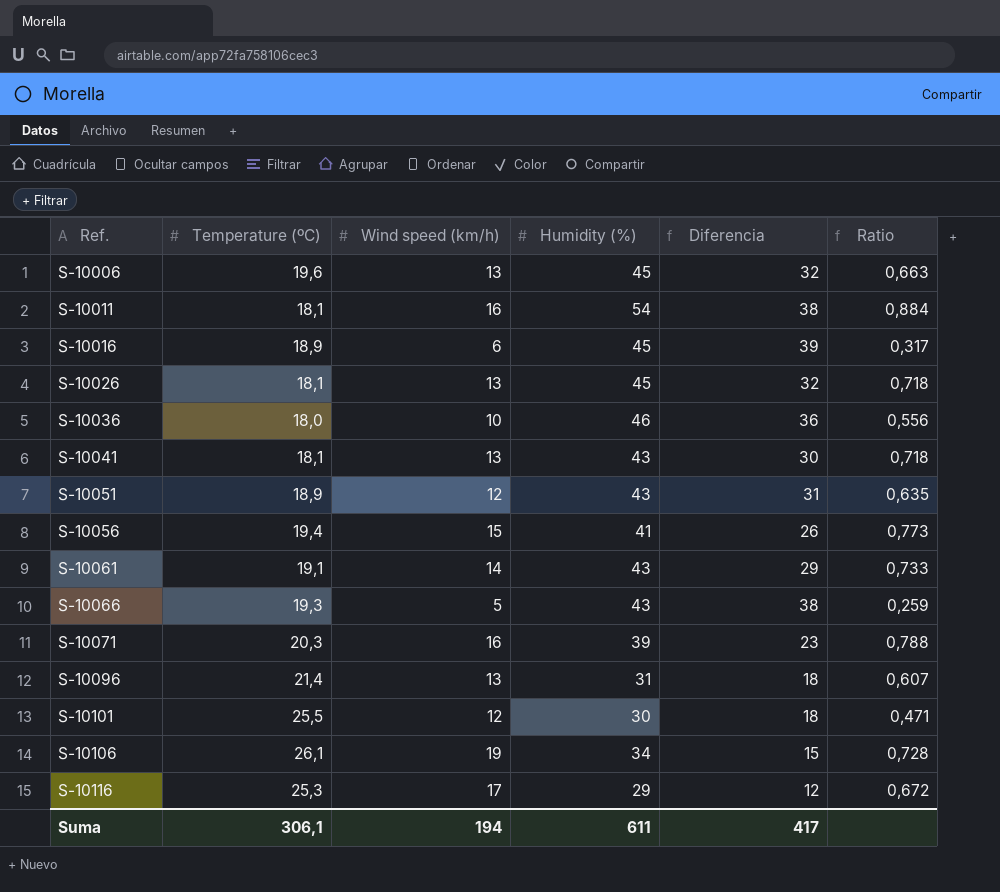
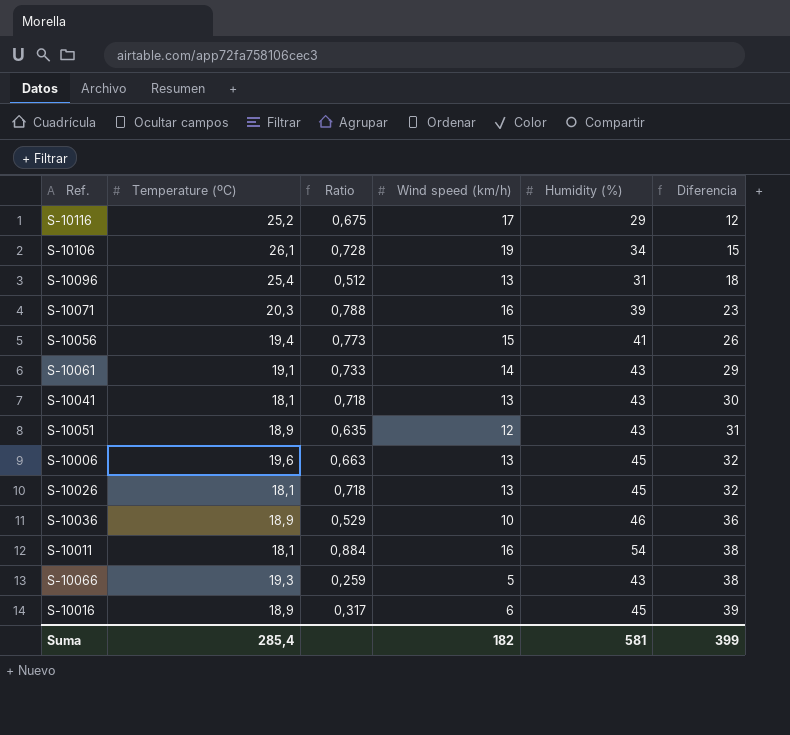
row order: Ref. ascending -> Diferencia ascending
column Ratio | position: 6 -> 3
row S-10101: 25,5 | 12 | 30 | 18 | 0,471 -> none
S-10116 | Temperature (ºC): 25,3 -> 25,2
S-10116 | Ratio: 0,672 -> 0,675
S-10096 | Temperature (ºC): 21,4 -> 25,4
S-10096 | Ratio: 0,607 -> 0,512
S-10036 | Temperature (ºC): 18,0 -> 18,9
S-10036 | Ratio: 0,556 -> 0,529
Suma | Temperature (ºC): 306,1 -> 285,4
Suma | Wind speed (km/h): 194 -> 182
Suma | Humidity (%): 611 -> 581
Suma | Diferencia: 417 -> 399

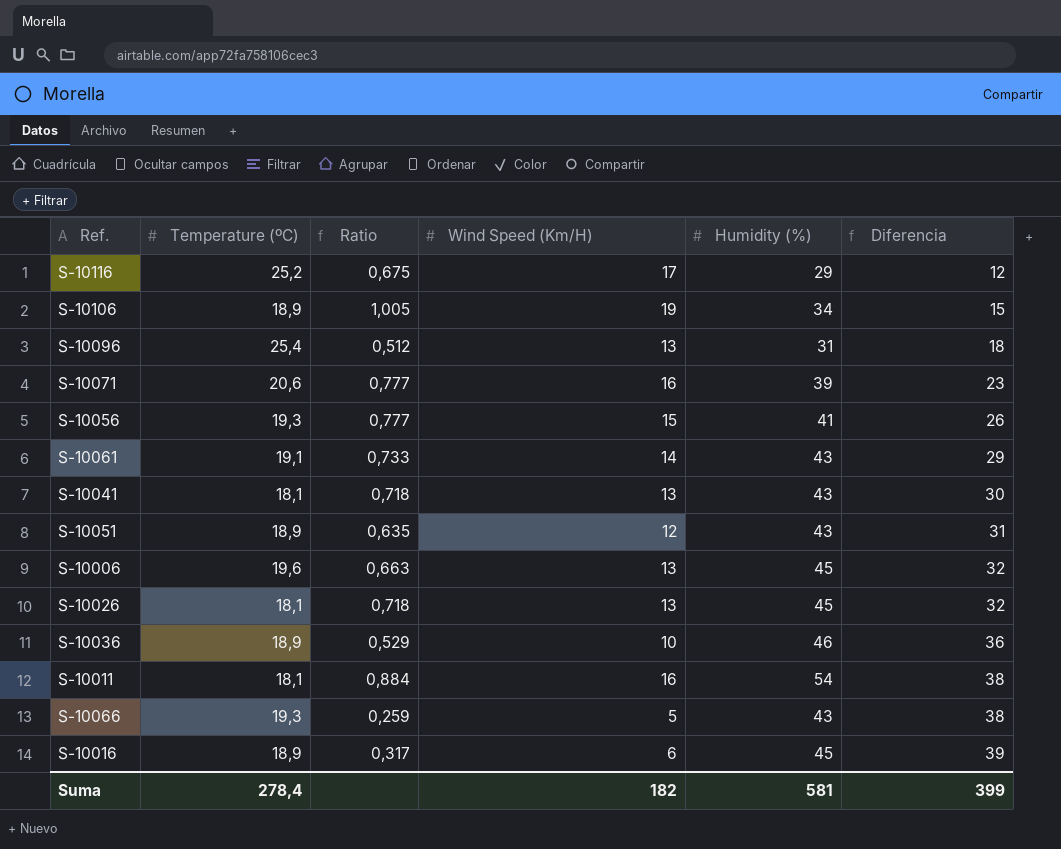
column name: Wind speed (km/h) -> Wind Speed (Km/H)
S-10106 | Temperature (ºC): 26,1 -> 18,9
S-10106 | Ratio: 0,728 -> 1,005
S-10071 | Temperature (ºC): 20,3 -> 20,6
S-10071 | Ratio: 0,788 -> 0,777
S-10056 | Temperature (ºC): 19,4 -> 19,3
S-10056 | Ratio: 0,773 -> 0,777
Suma | Temperature (ºC): 285,4 -> 278,4

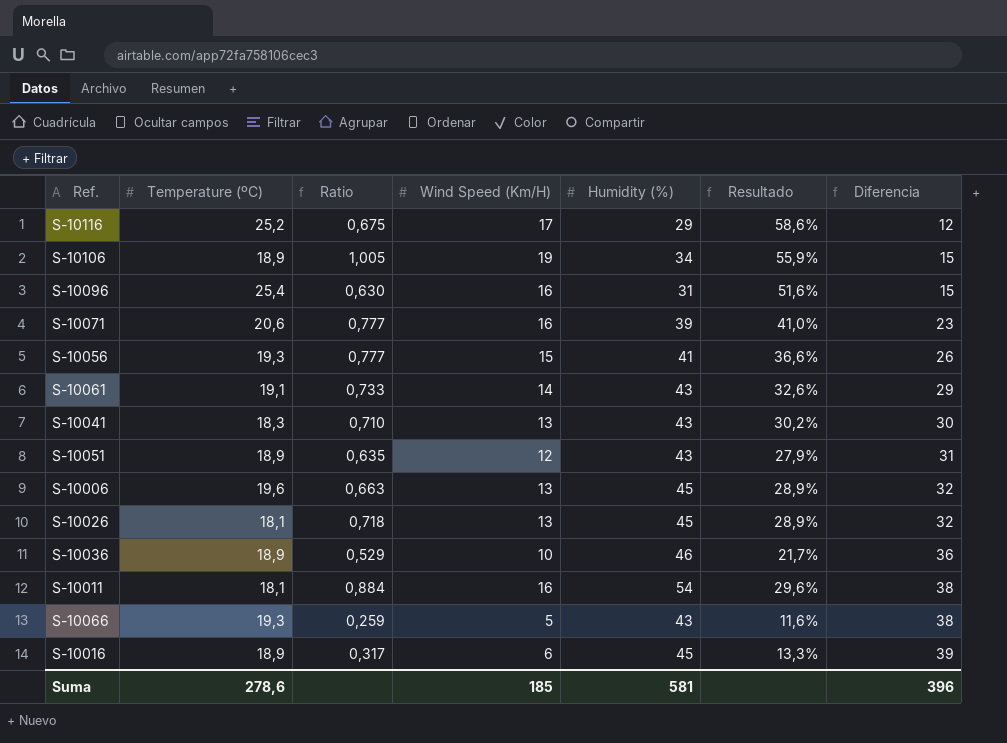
column Resultado | formula: none -> [Wind Speed (Km/H)] / [Humidity (%)]
S-10096 | Ratio: 0,512 -> 0,630
S-10096 | Wind Speed (Km/H): 13 -> 16
S-10096 | Diferencia: 18 -> 15
S-10041 | Temperature (ºC): 18,1 -> 18,3
S-10041 | Ratio: 0,718 -> 0,710
Suma | Temperature (ºC): 278,4 -> 278,6
Suma | Wind Speed (Km/H): 182 -> 185
Suma | Diferencia: 399 -> 396

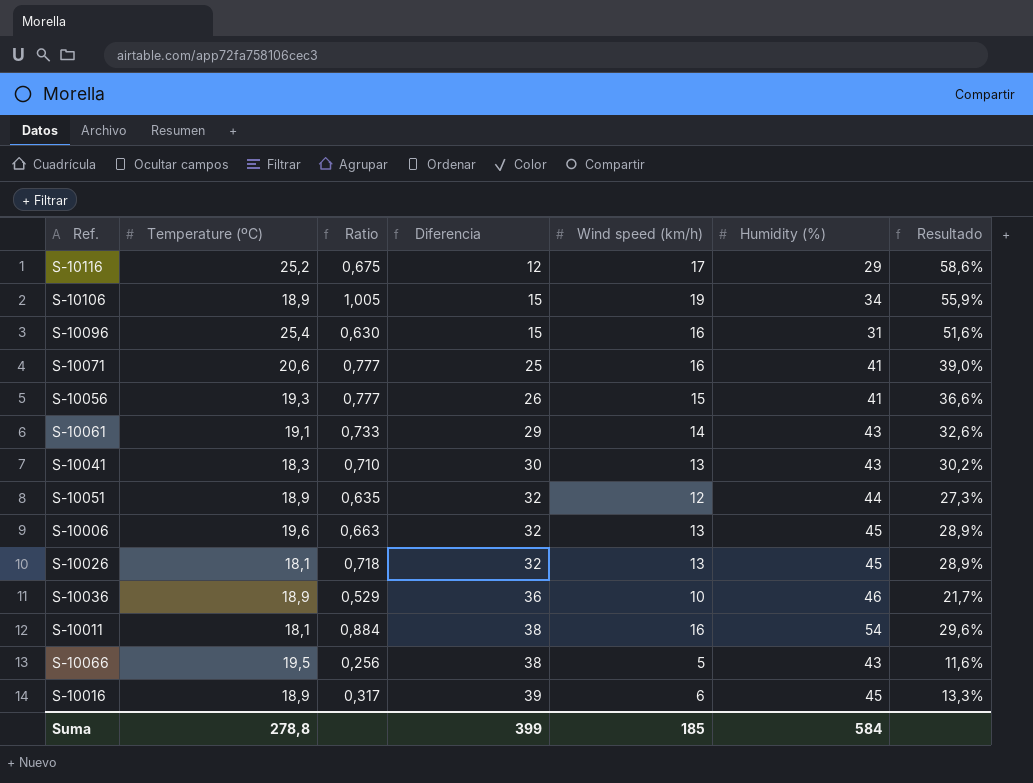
column Diferencia | position: 7 -> 4
column name: Wind Speed (Km/H) -> Wind speed (km/h)
S-10071 | Diferencia: 23 -> 25
S-10071 | Humidity (%): 39 -> 41
S-10071 | Resultado: 41,0% -> 39,0%
S-10051 | Diferencia: 31 -> 32
S-10051 | Humidity (%): 43 -> 44
S-10051 | Resultado: 27,9% -> 27,3%
S-10066 | Temperature (ºC): 19,3 -> 19,5
S-10066 | Ratio: 0,259 -> 0,256
Suma | Temperature (ºC): 278,6 -> 278,8
Suma | Diferencia: 396 -> 399
Suma | Humidity (%): 581 -> 584

